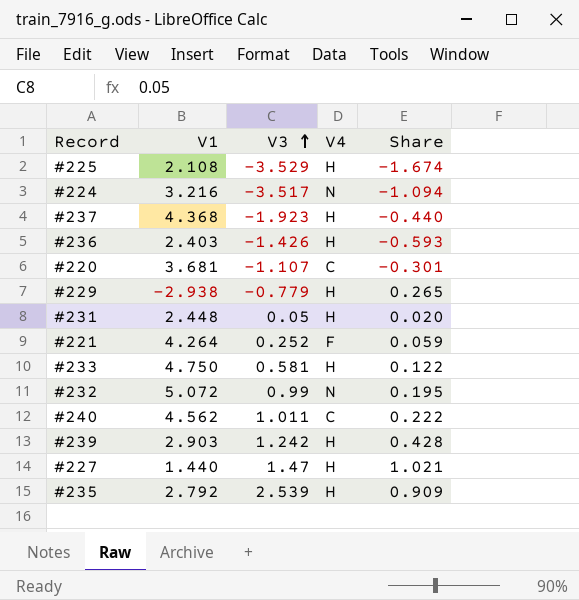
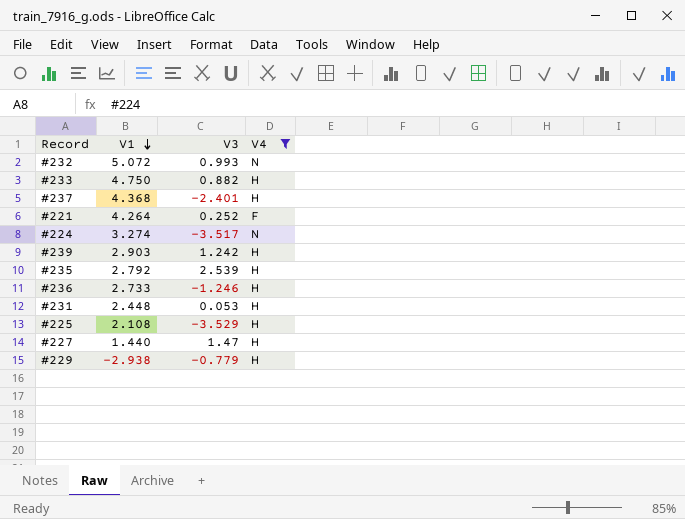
filter: none -> V4 != C
row order: V3 ascending -> V1 descending
column Share | formula: [V3] / [V1] -> none
#232 | V3: 0.99 -> 0.993
#233 | V3: 0.581 -> 0.882
#237 | V3: -1.923 -> -2.401
#224 | V1: 3.216 -> 3.274
#236 | V1: 2.403 -> 2.733
#236 | V3: -1.426 -> -1.246
#231 | V3: 0.05 -> 0.053

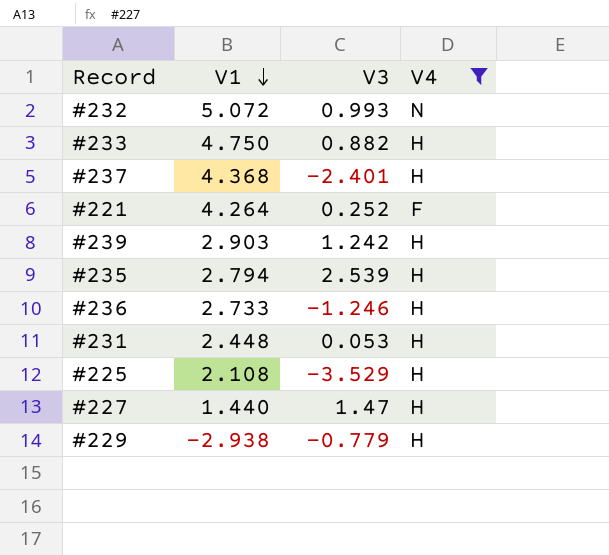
row #224: 3.274 | -3.517 | N -> none
#235 | V1: 2.792 -> 2.794

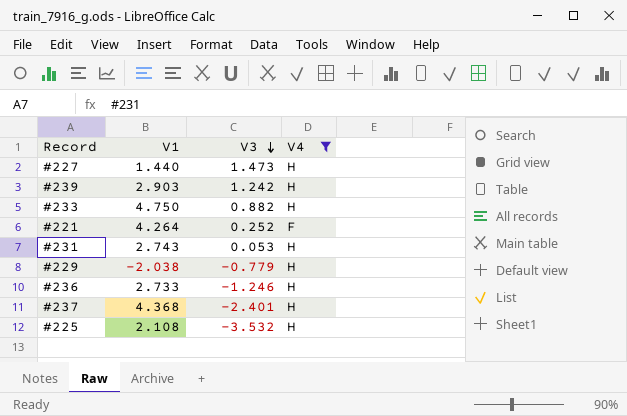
row order: V1 descending -> V3 descending
row #232: 5.072 | 0.993 | N -> none
row #235: 2.794 | 2.539 | H -> none
#227 | V3: 1.47 -> 1.473
#231 | V1: 2.448 -> 2.743
#229 | V1: -2.938 -> -2.038
#225 | V3: -3.529 -> -3.532

